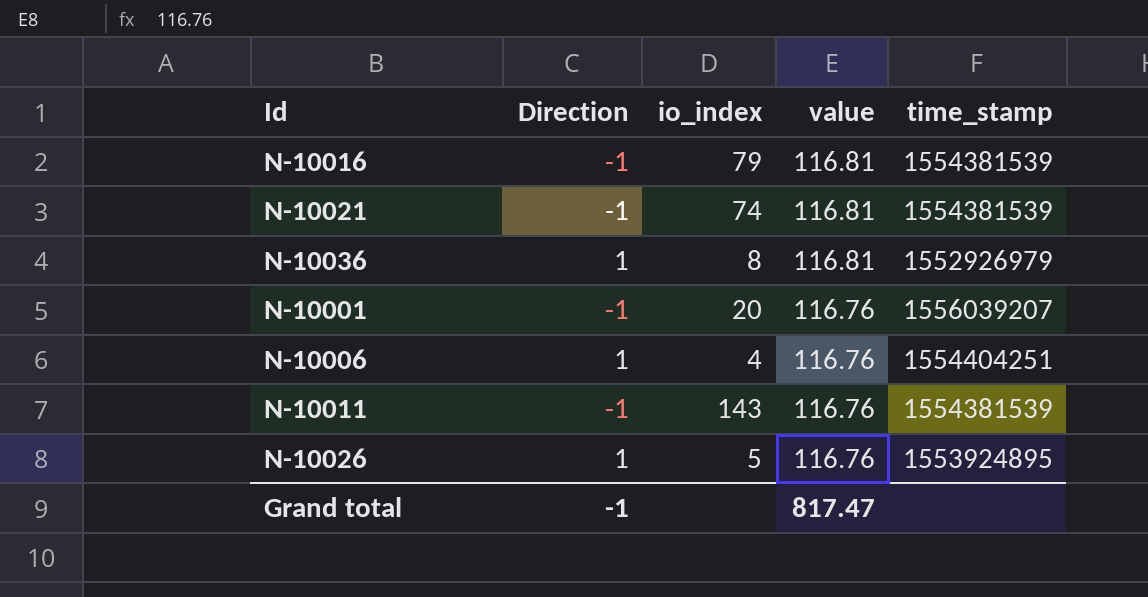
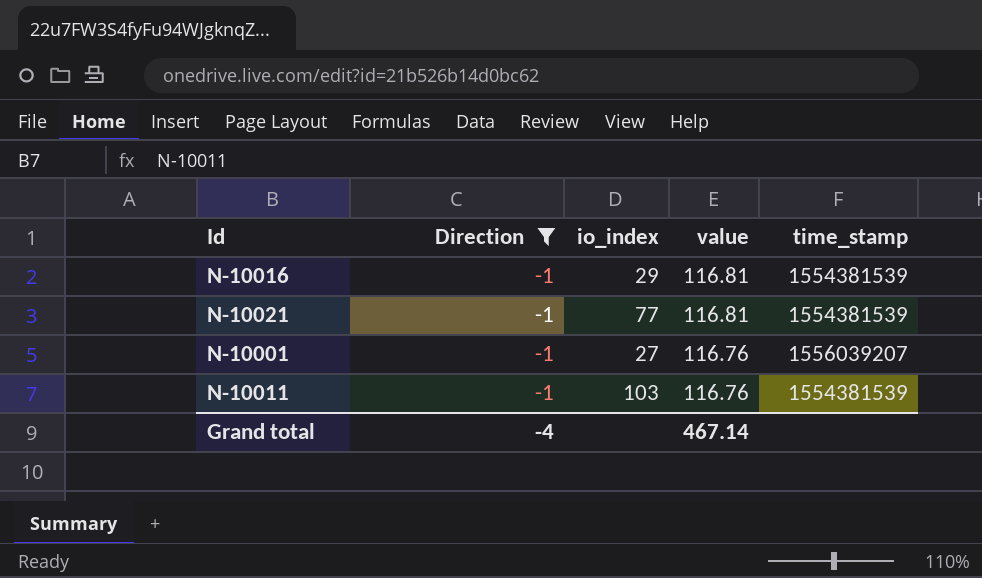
filter: none -> Direction = -1
N-10016 | io_index: 79 -> 29
N-10021 | io_index: 74 -> 77
N-10001 | io_index: 20 -> 27
N-10011 | io_index: 143 -> 103
Grand total | Direction: -1 -> -4
Grand total | value: 817.47 -> 467.14

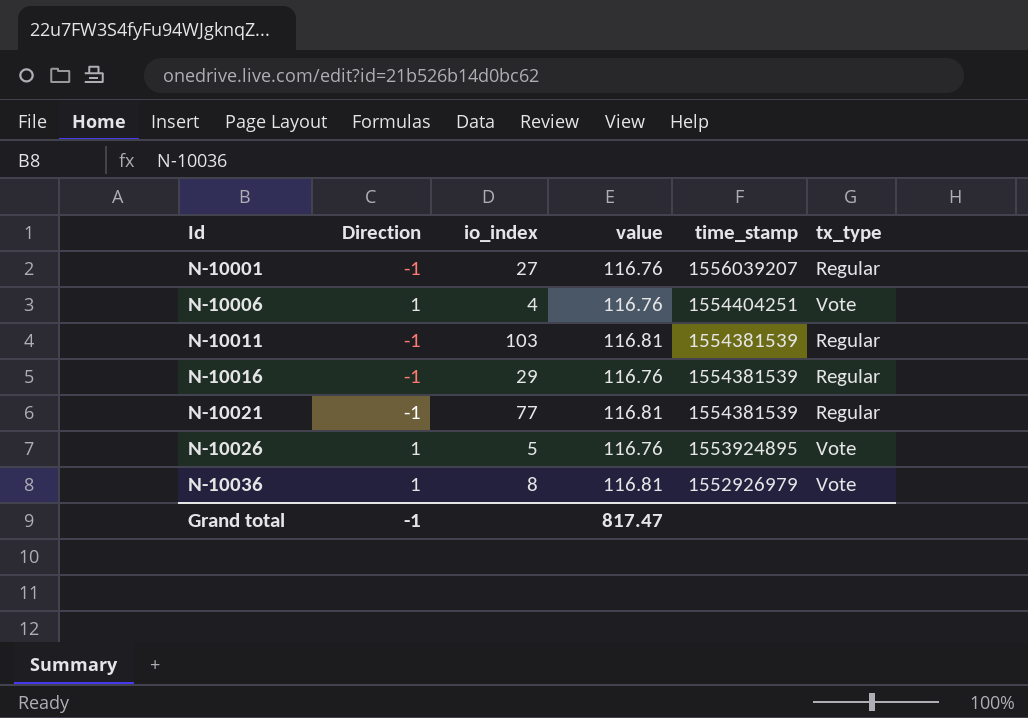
filter: Direction = -1 -> none
row order: value descending -> Id ascending
column tx_type | position: none -> 6
N-10011 | value: 116.76 -> 116.81
N-10016 | value: 116.81 -> 116.76
Grand total | Direction: -4 -> -1
Grand total | value: 467.14 -> 817.47

